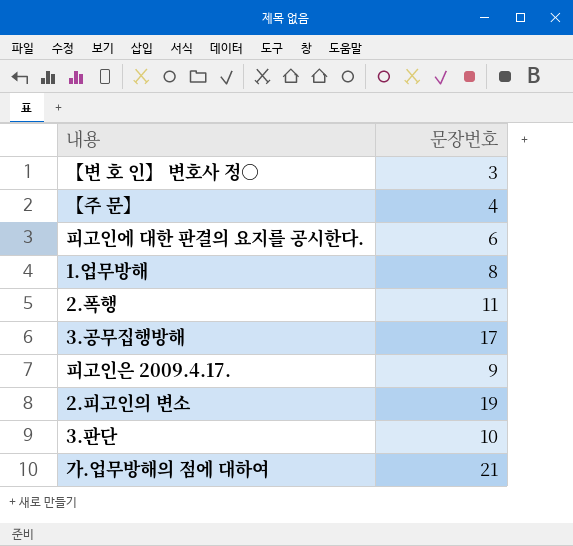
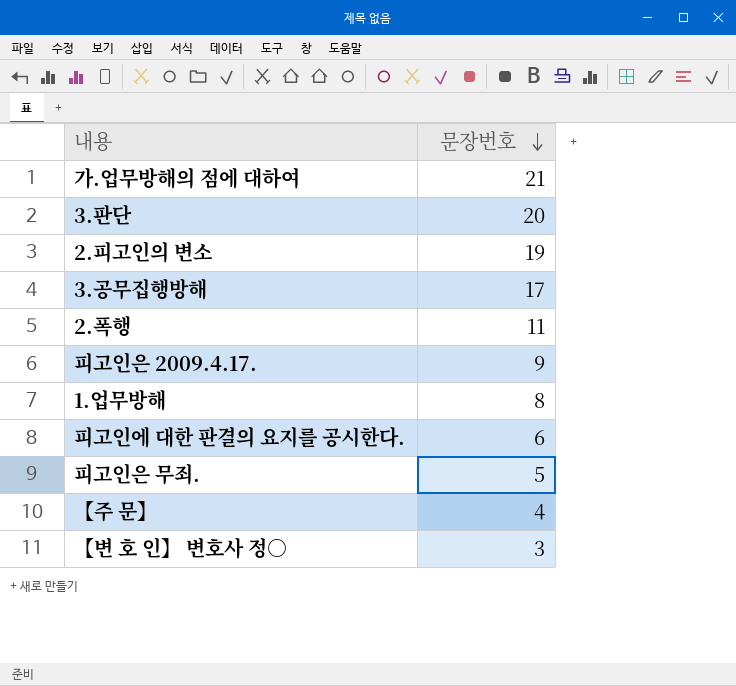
row order: none -> 문장번호 descending
3.판단 | 문장번호: 10 -> 20
row 피고인은 무죄.: none -> 5

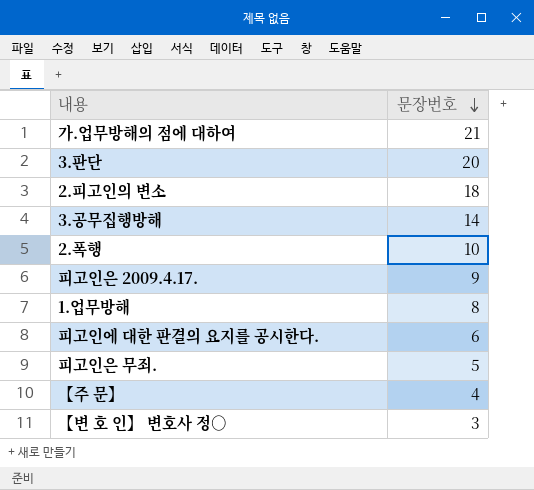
2.피고인의 변소 | 문장번호: 19 -> 18
3.공무집행방해 | 문장번호: 17 -> 14
2.폭행 | 문장번호: 11 -> 10

